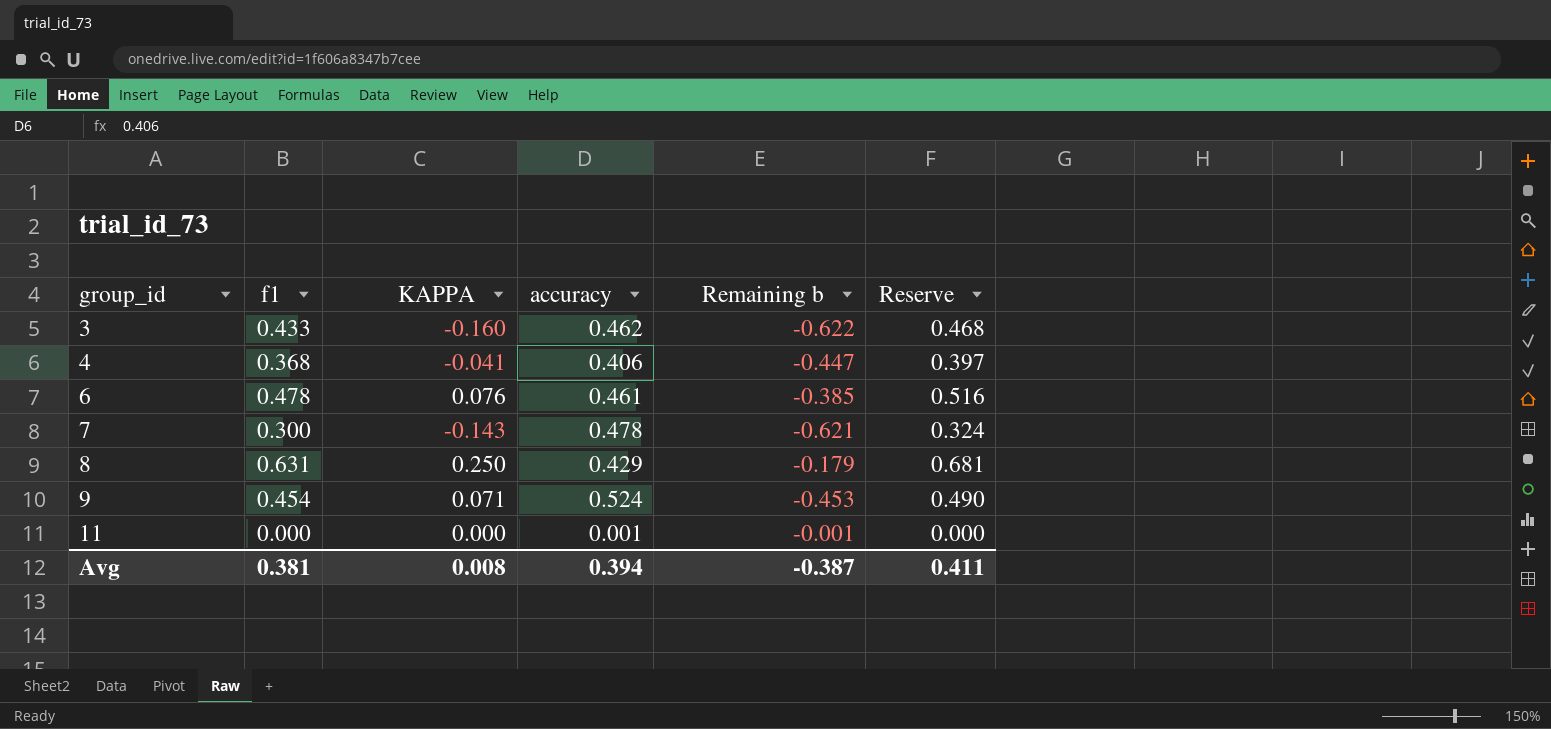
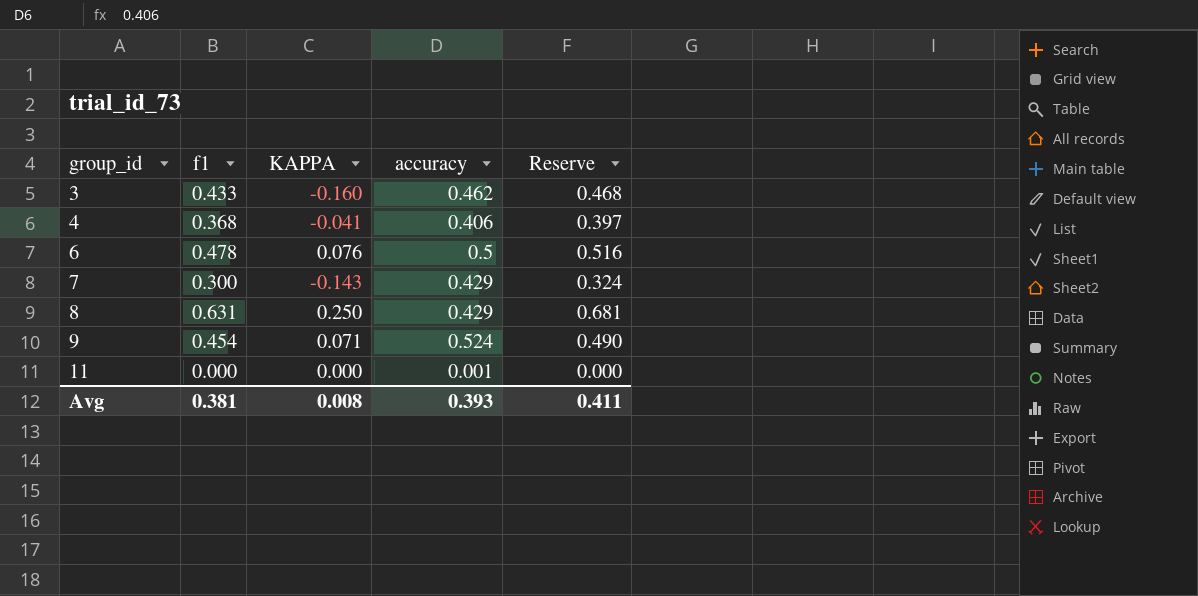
column Remaining b | formula: [KAPPA] - [accuracy] -> none
6 | accuracy: 0.461 -> 0.5
7 | accuracy: 0.478 -> 0.429
Avg | accuracy: 0.394 -> 0.393

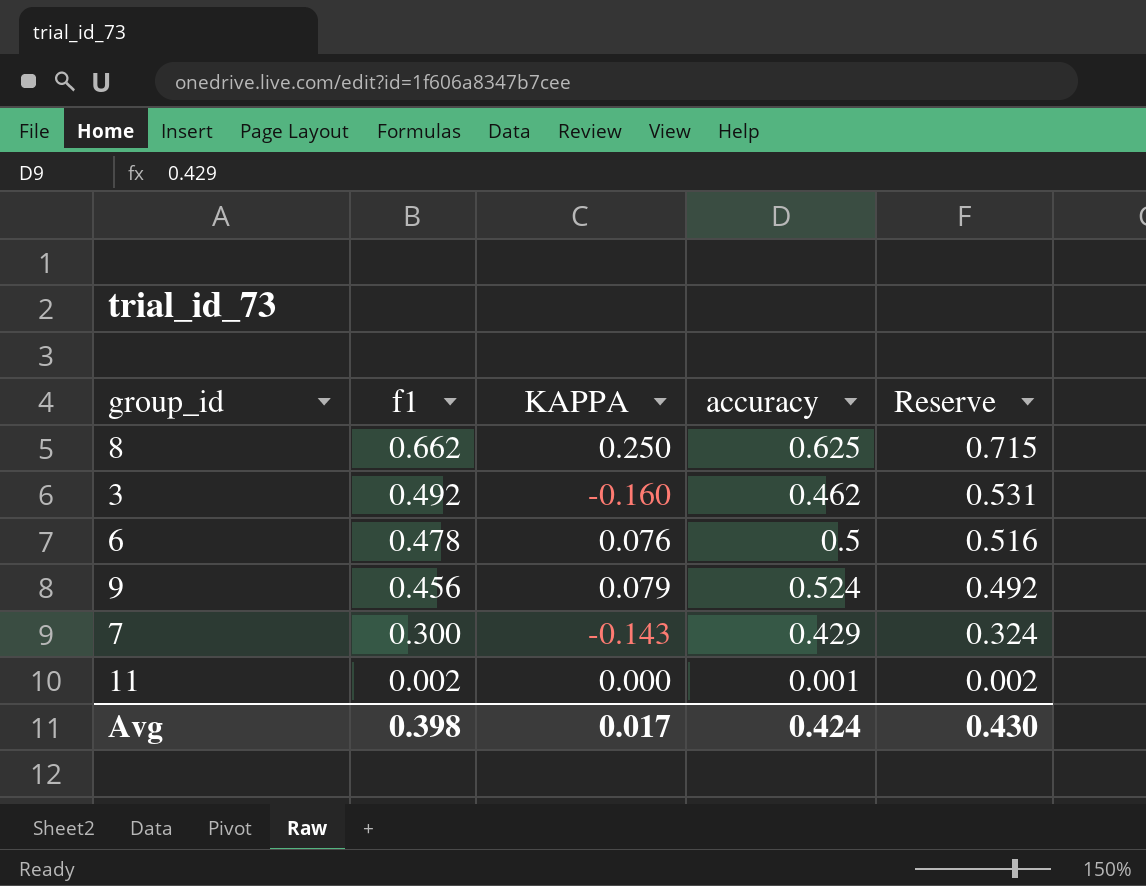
row order: group_id ascending -> f1 descending
row 4: 0.368 | -0.041 | 0.406 | 0.397 -> none
8 | f1: 0.631 -> 0.662
8 | accuracy: 0.429 -> 0.625
8 | Reserve: 0.681 -> 0.715
3 | f1: 0.433 -> 0.492
3 | Reserve: 0.468 -> 0.531
9 | f1: 0.454 -> 0.456
9 | KAPPA: 0.071 -> 0.079
9 | Reserve: 0.490 -> 0.492
11 | f1: 0.000 -> 0.002
11 | Reserve: 0.000 -> 0.002
Avg | f1: 0.381 -> 0.398
Avg | KAPPA: 0.008 -> 0.017
Avg | accuracy: 0.393 -> 0.424
Avg | Reserve: 0.411 -> 0.430

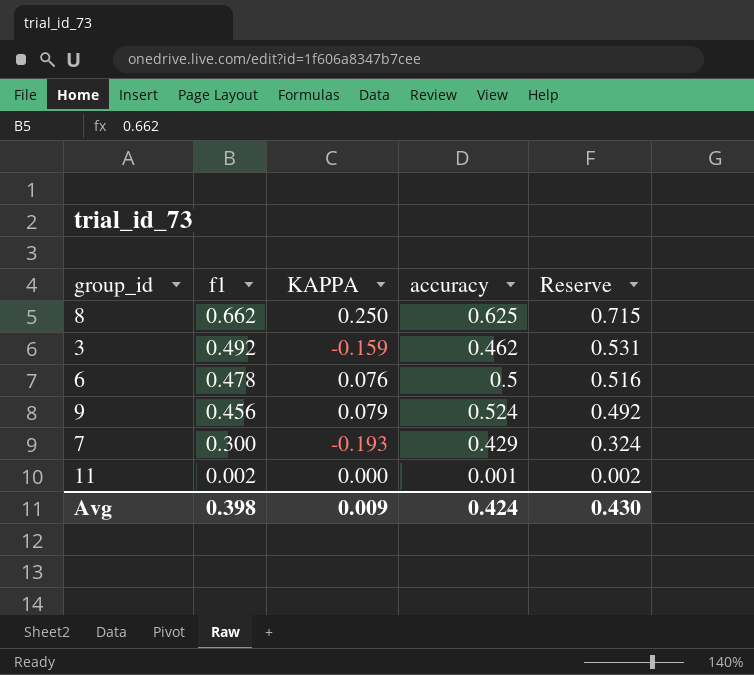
3 | KAPPA: -0.160 -> -0.159
7 | KAPPA: -0.143 -> -0.193
Avg | KAPPA: 0.017 -> 0.009

